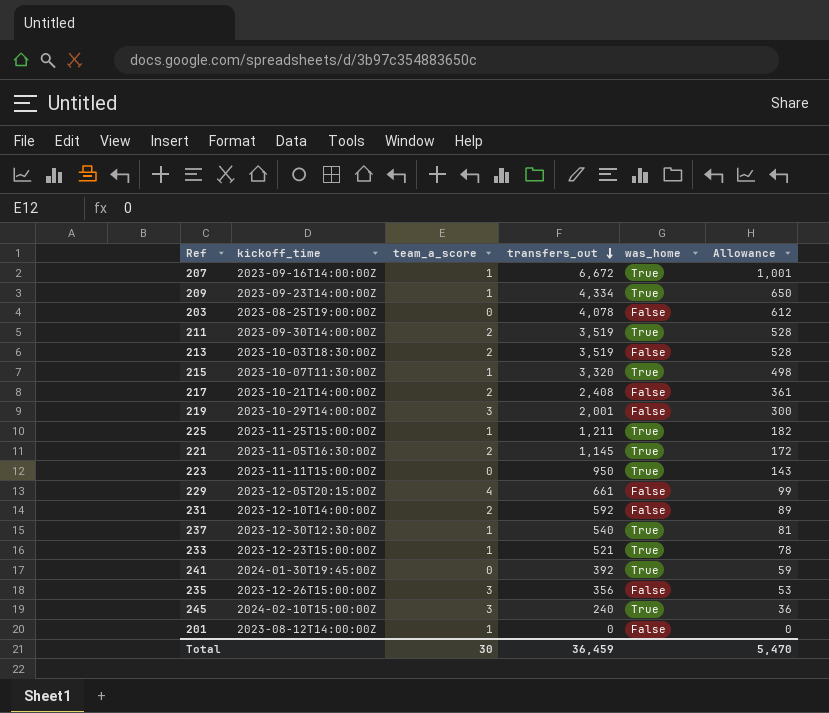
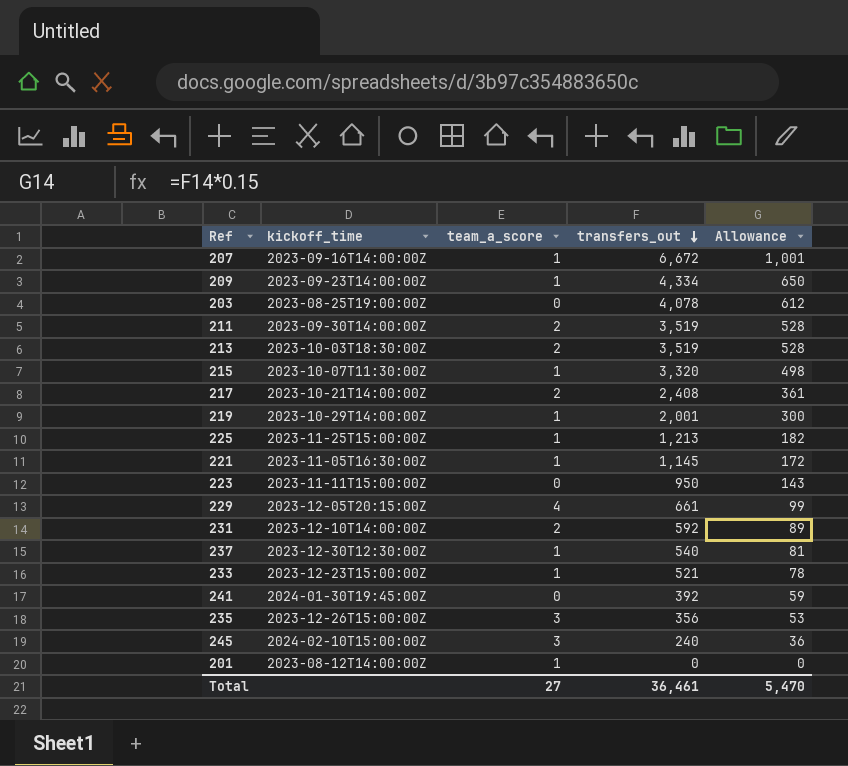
column was_home | position: 5 -> none
219 | team_a_score: 3 -> 1
225 | transfers_out: 1,211 -> 1,213
221 | team_a_score: 2 -> 1
Total | team_a_score: 30 -> 27
Total | transfers_out: 36,459 -> 36,461

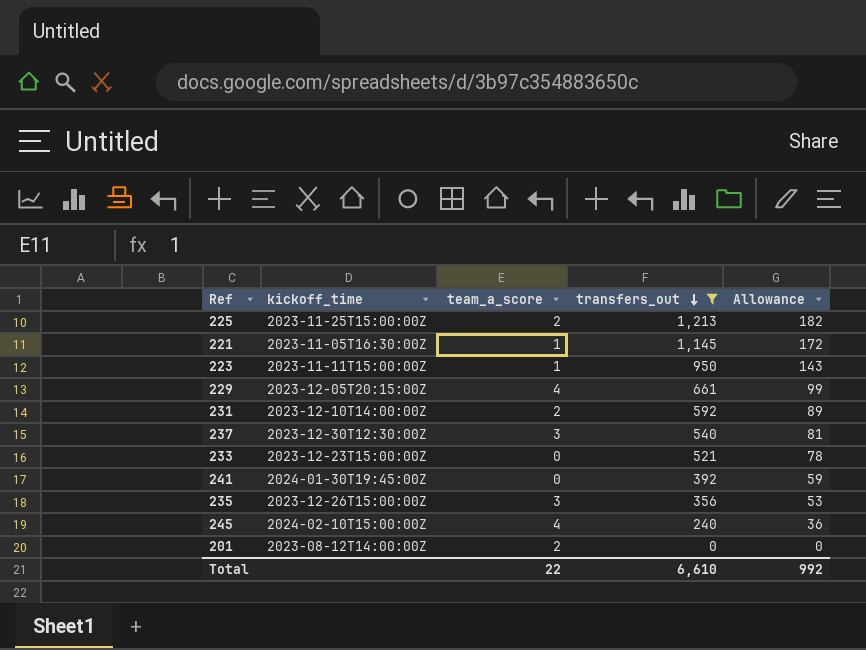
filter: none -> transfers_out <= 1,213
225 | team_a_score: 1 -> 2
223 | team_a_score: 0 -> 1
237 | team_a_score: 1 -> 3
233 | team_a_score: 1 -> 0
245 | team_a_score: 3 -> 4
201 | team_a_score: 1 -> 2
Total | team_a_score: 27 -> 22
Total | transfers_out: 36,461 -> 6,610
Total | Allowance: 5,470 -> 992

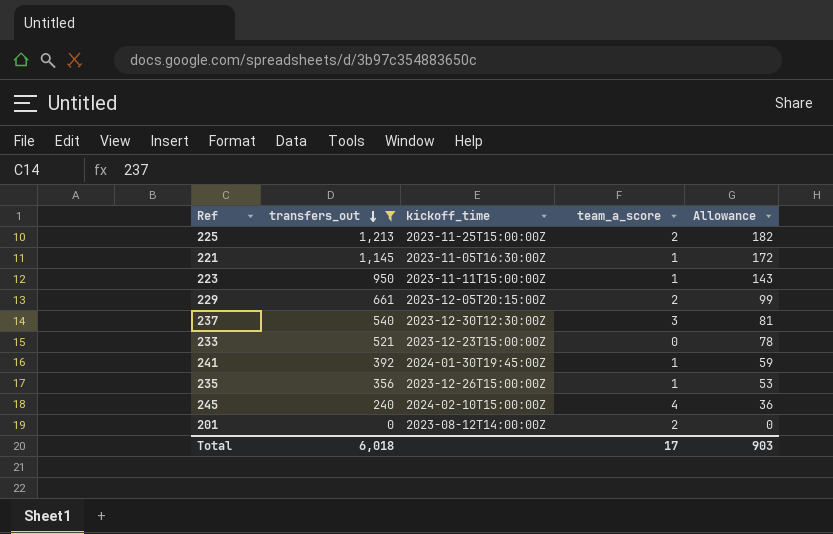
column transfers_out | position: 4 -> 2
row 231: 2023-12-10T14:00:00Z | 2 | 592 | 89 -> none
229 | team_a_score: 4 -> 2
241 | team_a_score: 0 -> 1
235 | team_a_score: 3 -> 1
Total | transfers_out: 6,610 -> 6,018
Total | team_a_score: 22 -> 17
Total | Allowance: 992 -> 903

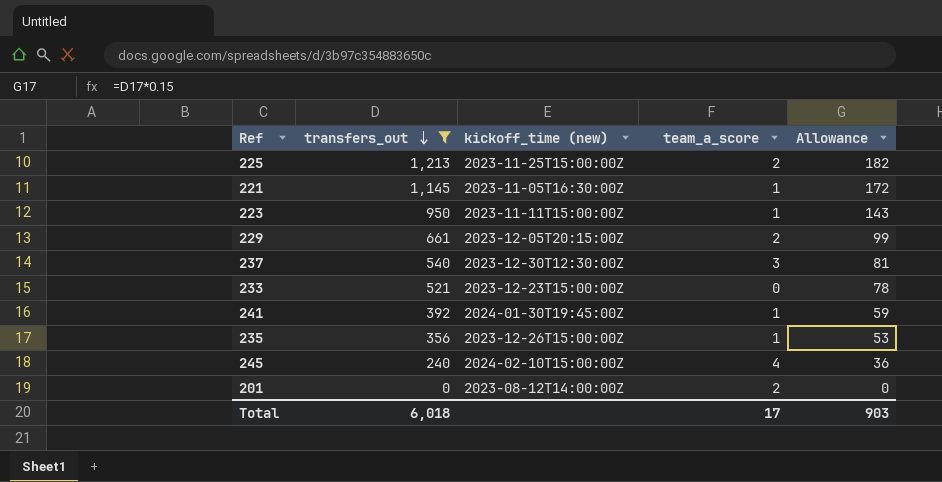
column name: kickoff_time -> kickoff_time (new)

